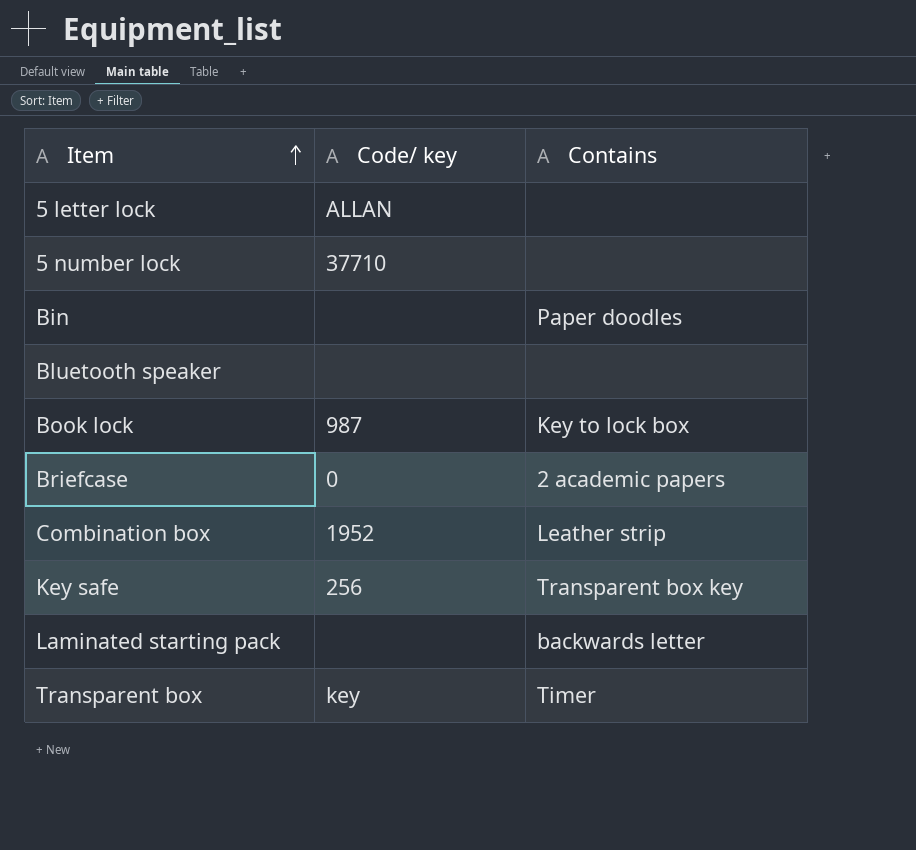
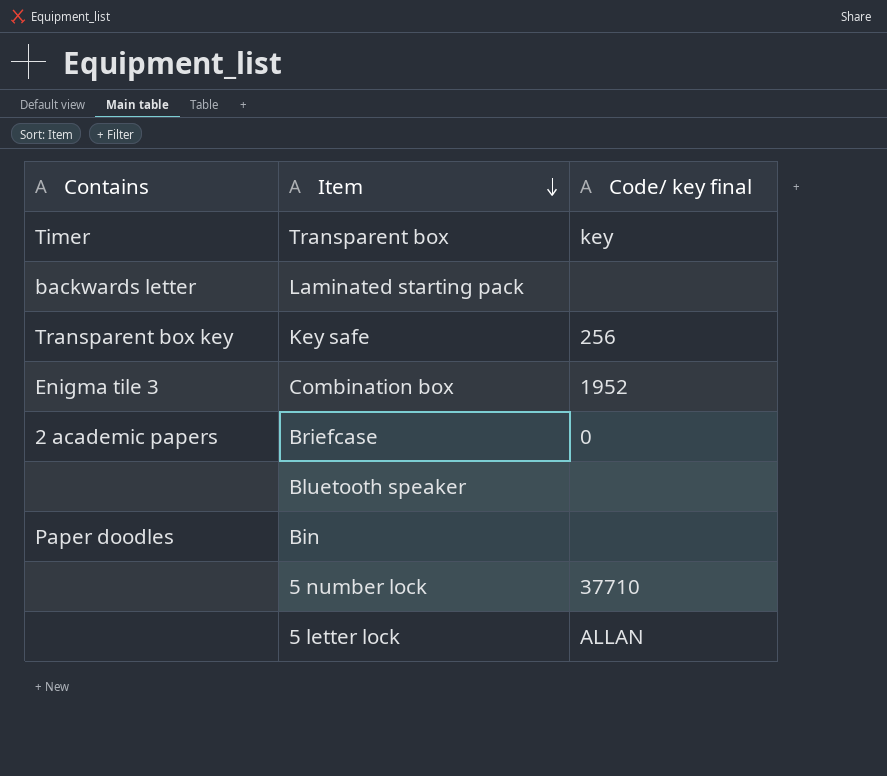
row order: Item ascending -> Item descending
column Contains | position: 3 -> 1
column name: Code/ key -> Code/ key final
row Book lock: 987 | Key to lock box -> none
Combination box | Contains: Leather strip -> Enigma tile 3

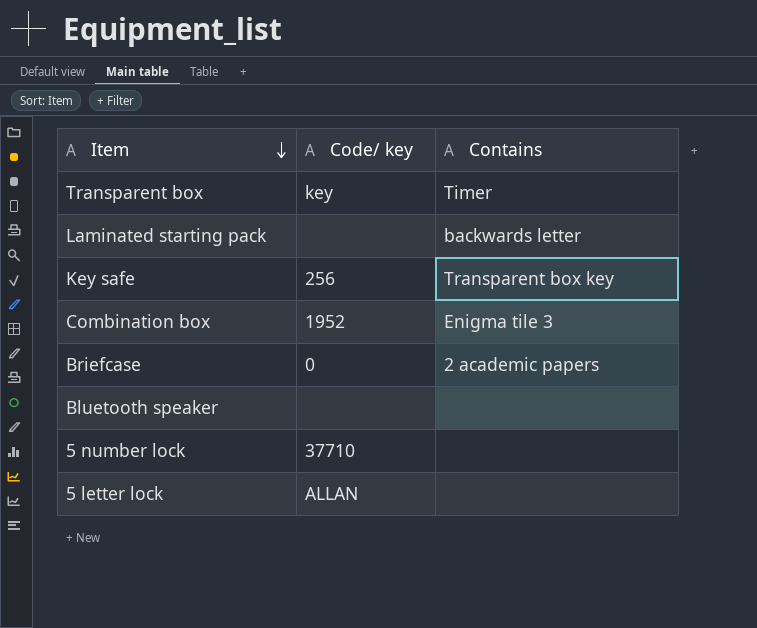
column name: Code/ key final -> Code/ key
column Contains | position: 1 -> 3
row Bin: Paper doodles | none -> none

